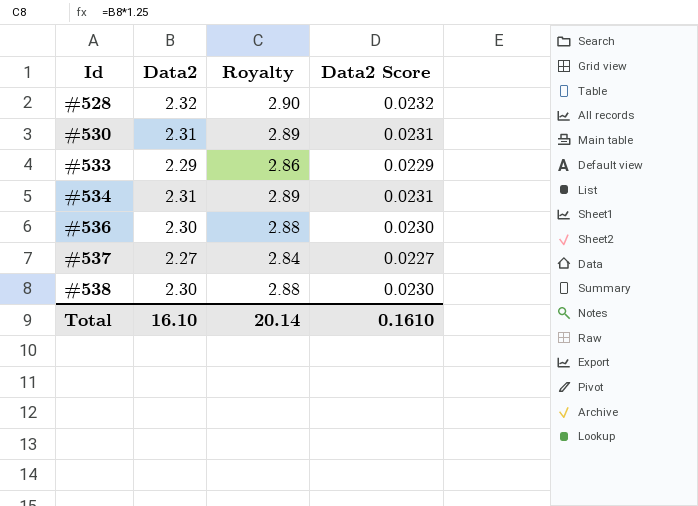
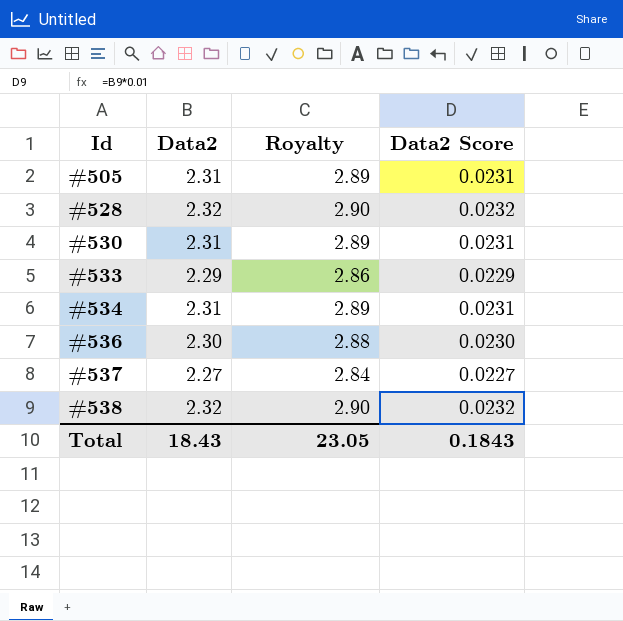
row #505: none -> 2.31 | 2.89 | 0.0231
#538 | Data2: 2.30 -> 2.32
#538 | Royalty: 2.88 -> 2.90
#538 | Data2 Score: 0.0230 -> 0.0232
Total | Data2: 16.10 -> 18.43
Total | Royalty: 20.14 -> 23.05
Total | Data2 Score: 0.1610 -> 0.1843

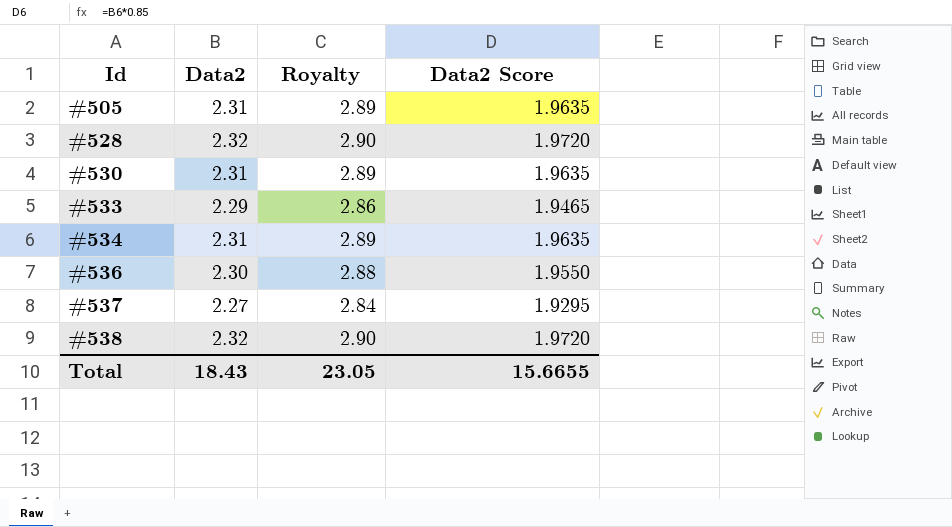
column Data2 Score | formula: [Data2] * 0.01 -> [Data2] * 0.85
Total | Data2 Score: 0.1843 -> 15.6655

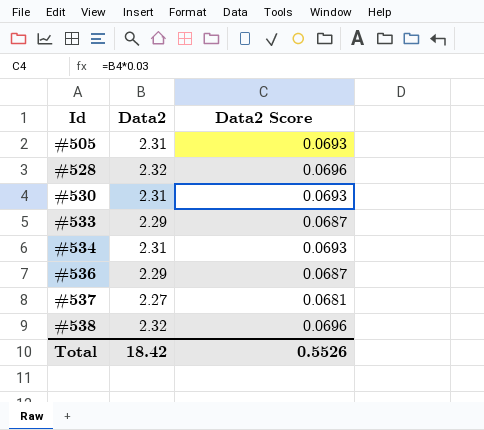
column Royalty | formula: [Data2] * 1.25 -> none
column Data2 Score | formula: [Data2] * 0.85 -> [Data2] * 0.03
#536 | Data2: 2.30 -> 2.29
Total | Data2: 18.43 -> 18.42
Total | Data2 Score: 15.6655 -> 0.5526

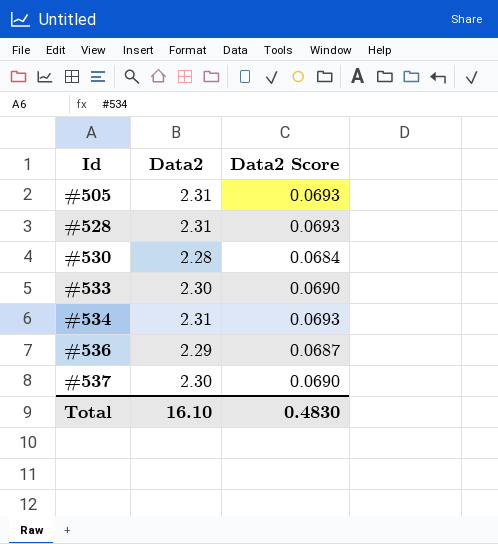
row #538: 2.32 | 0.0696 -> none
#528 | Data2: 2.32 -> 2.31
#528 | Data2 Score: 0.0696 -> 0.0693
#530 | Data2: 2.31 -> 2.28
#530 | Data2 Score: 0.0693 -> 0.0684
#533 | Data2: 2.29 -> 2.30
#533 | Data2 Score: 0.0687 -> 0.0690
#537 | Data2: 2.27 -> 2.30
#537 | Data2 Score: 0.0681 -> 0.0690
Total | Data2: 18.42 -> 16.10
Total | Data2 Score: 0.5526 -> 0.4830

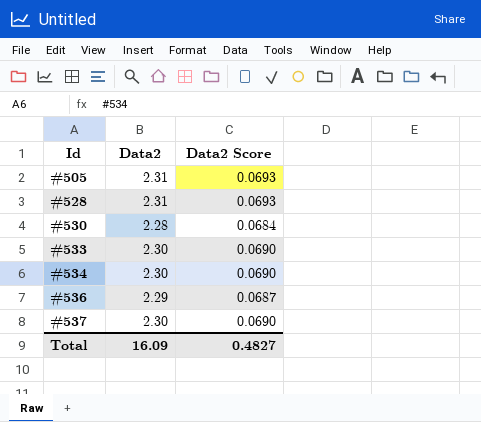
#534 | Data2: 2.31 -> 2.30
#534 | Data2 Score: 0.0693 -> 0.0690
Total | Data2: 16.10 -> 16.09
Total | Data2 Score: 0.4830 -> 0.4827

